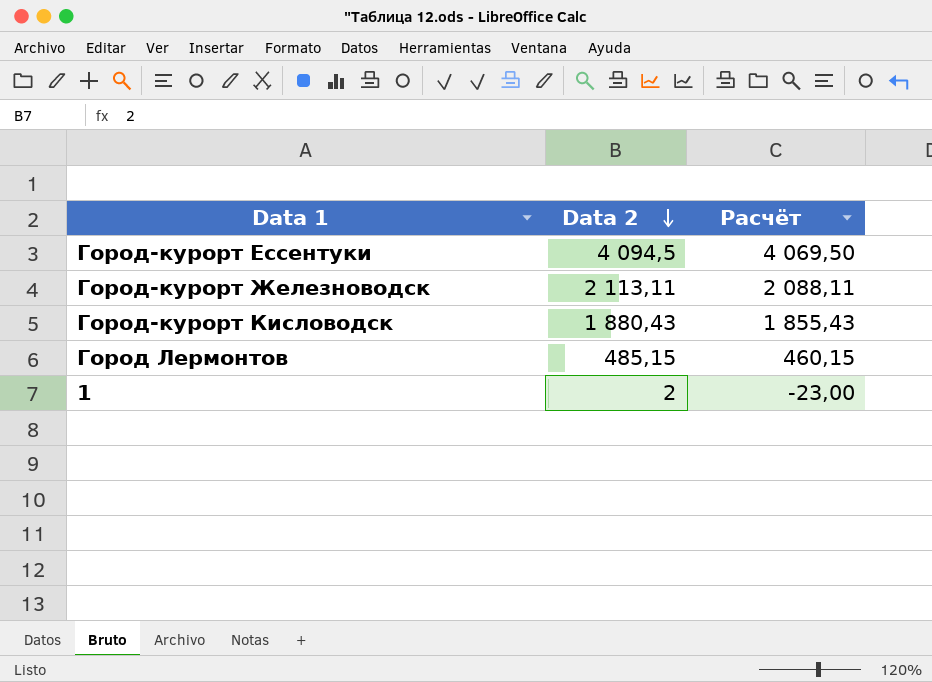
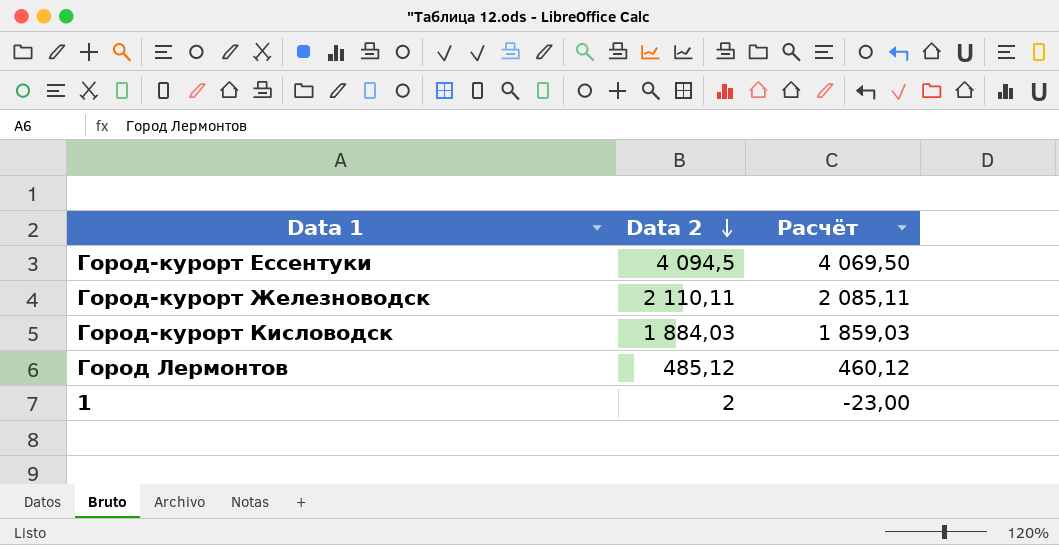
Город-курорт Железноводск | Data 2: 2 113,11 -> 2 110,11
Город-курорт Железноводск | Расчёт: 2 088,11 -> 2 085,11
Город-курорт Кисловодск | Data 2: 1 880,43 -> 1 884,03
Город-курорт Кисловодск | Расчёт: 1 855,43 -> 1 859,03
Город Лермонтов | Data 2: 485,15 -> 485,12
Город Лермонтов | Расчёт: 460,15 -> 460,12

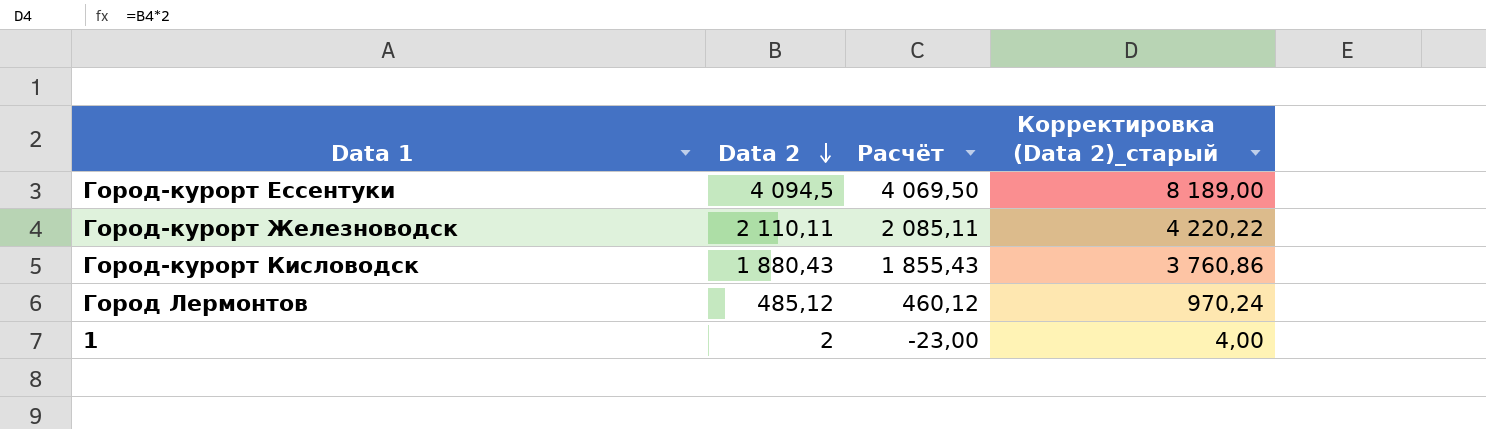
column Корректировка (Data 2)_старый | formula: none -> [Data 2] * 2
Город-курорт Кисловодск | Data 2: 1 884,03 -> 1 880,43
Город-курорт Кисловодск | Расчёт: 1 859,03 -> 1 855,43

